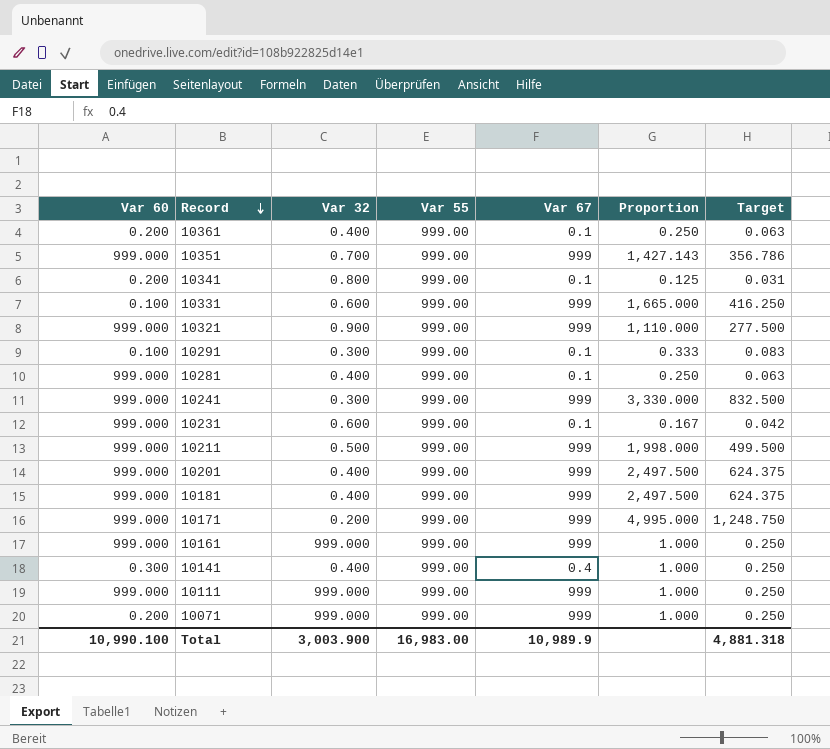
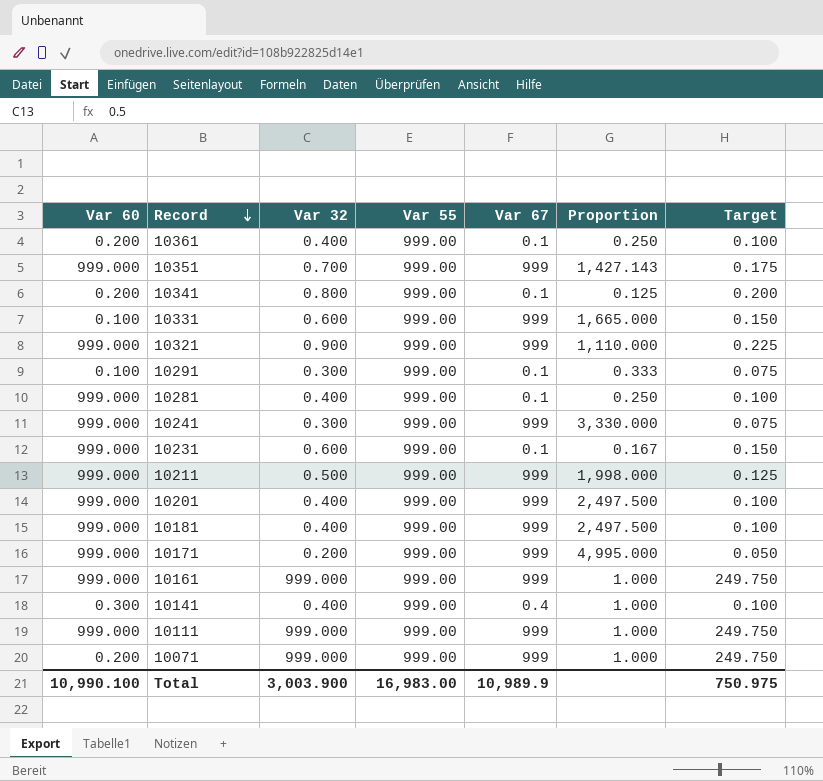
column Target | formula: [Proportion] * 0.25 -> [Var 32] * 0.25
Total | Target: 4,881.318 -> 750.975

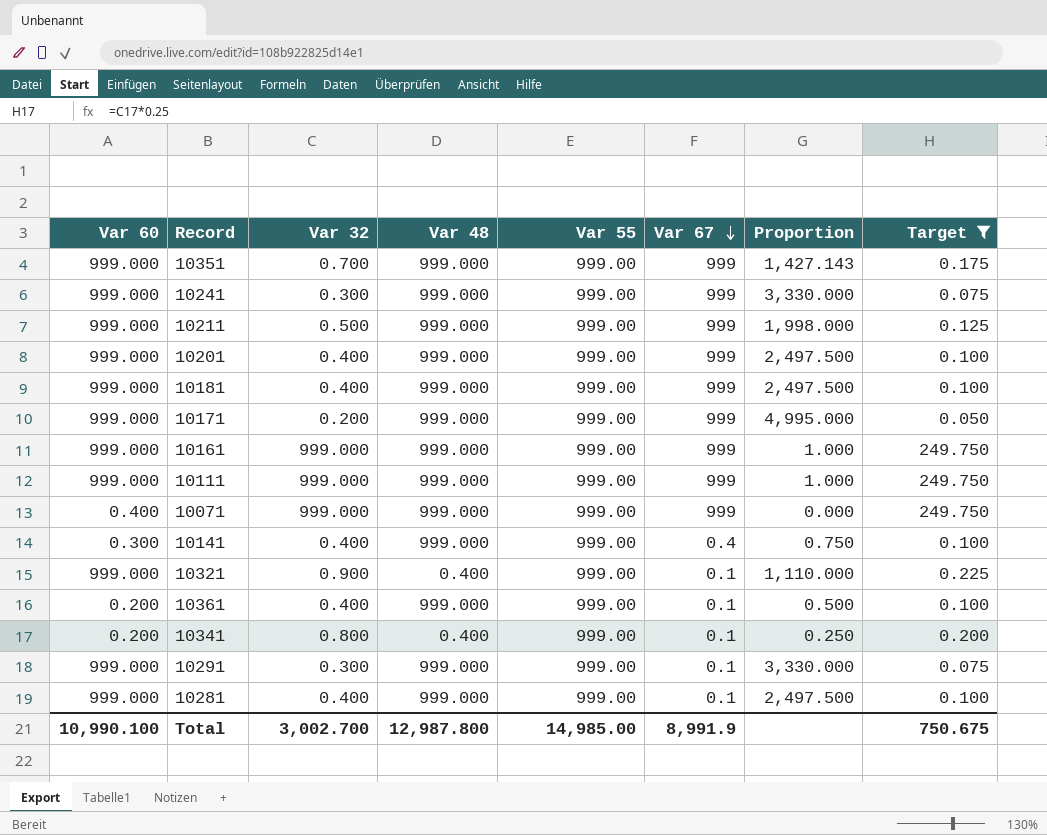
filter: none -> Target != 0.150
row order: Record descending -> Var 67 descending
column Var 48 | position: none -> 4
column Proportion | formula: [Var 67] / [Var 32] -> [Var 60] / [Var 32]
10071 | Var 60: 0.200 -> 0.400
10321 | Var 67: 999 -> 0.1
10291 | Var 60: 0.100 -> 999.000
Total | Var 32: 3,003.900 -> 3,002.700
Total | Var 55: 16,983.00 -> 14,985.00
Total | Var 67: 10,989.9 -> 8,991.9
Total | Target: 750.975 -> 750.675

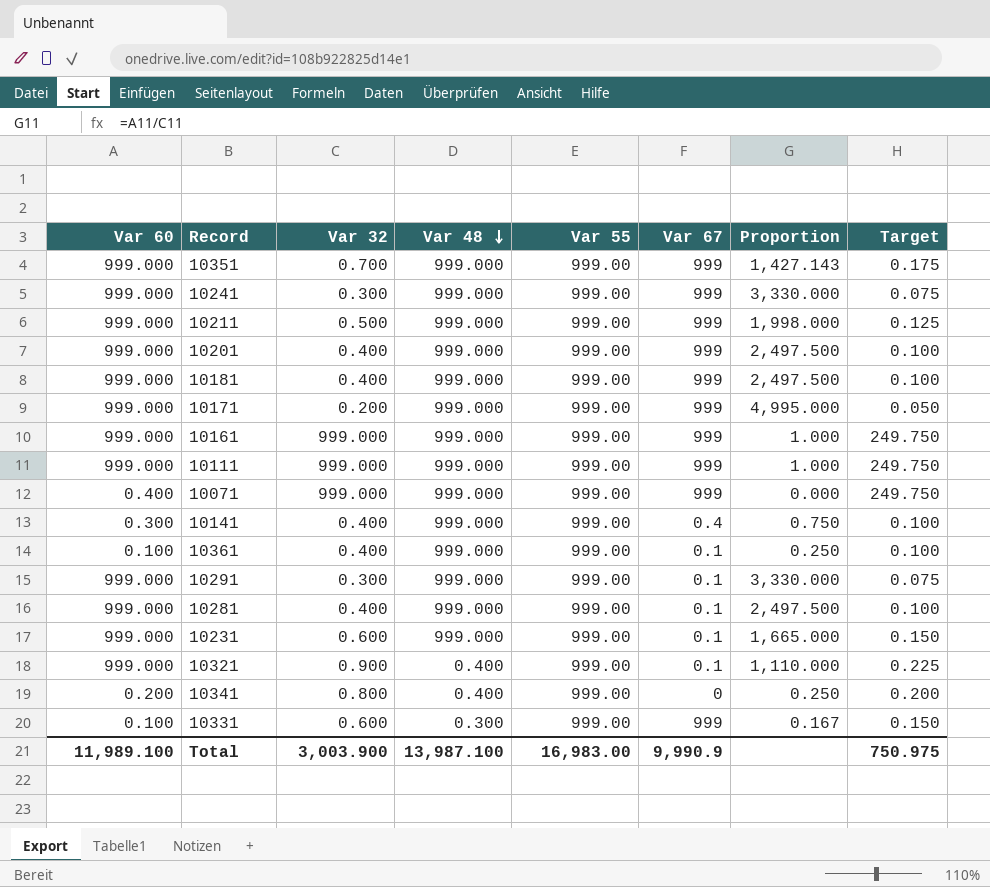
filter: Target != 0.150 -> none
row order: Var 67 descending -> Var 48 descending
10361 | Var 60: 0.200 -> 0.100
10361 | Proportion: 0.500 -> 0.250
10341 | Var 67: 0.1 -> 0
Total | Var 60: 10,990.100 -> 11,989.100
Total | Var 32: 3,002.700 -> 3,003.900
Total | Var 48: 12,987.800 -> 13,987.100
Total | Var 55: 14,985.00 -> 16,983.00
Total | Var 67: 8,991.9 -> 9,990.9
Total | Target: 750.675 -> 750.975

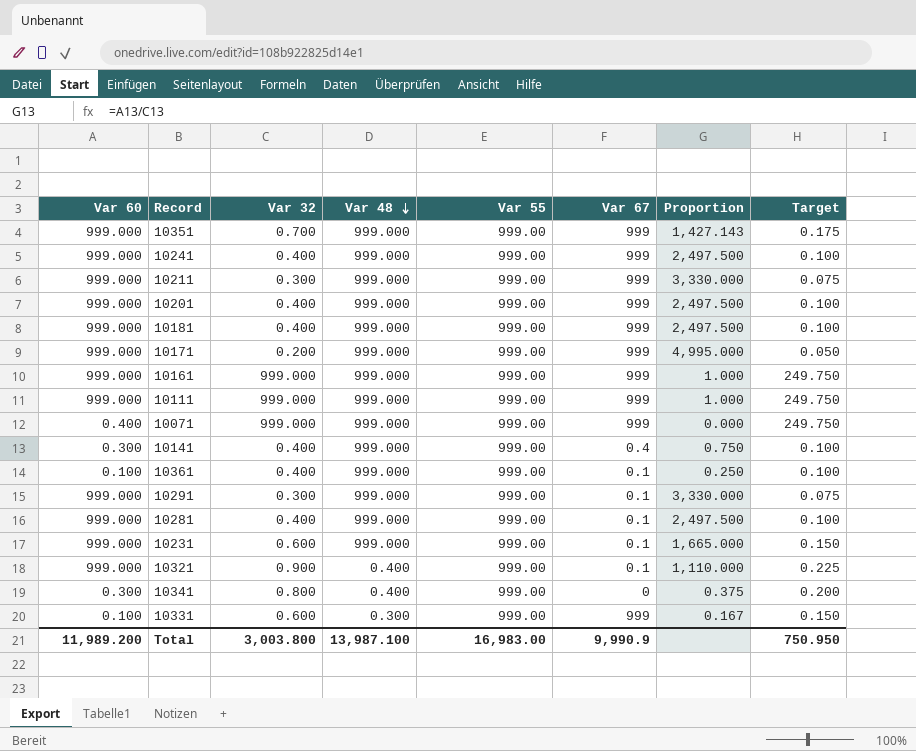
10241 | Var 32: 0.300 -> 0.400
10241 | Proportion: 3,330.000 -> 2,497.500
10241 | Target: 0.075 -> 0.100
10211 | Var 32: 0.500 -> 0.300
10211 | Proportion: 1,998.000 -> 3,330.000
10211 | Target: 0.125 -> 0.075
10341 | Var 60: 0.200 -> 0.300
10341 | Proportion: 0.250 -> 0.375
Total | Var 60: 11,989.100 -> 11,989.200
Total | Var 32: 3,003.900 -> 3,003.800
Total | Target: 750.975 -> 750.950

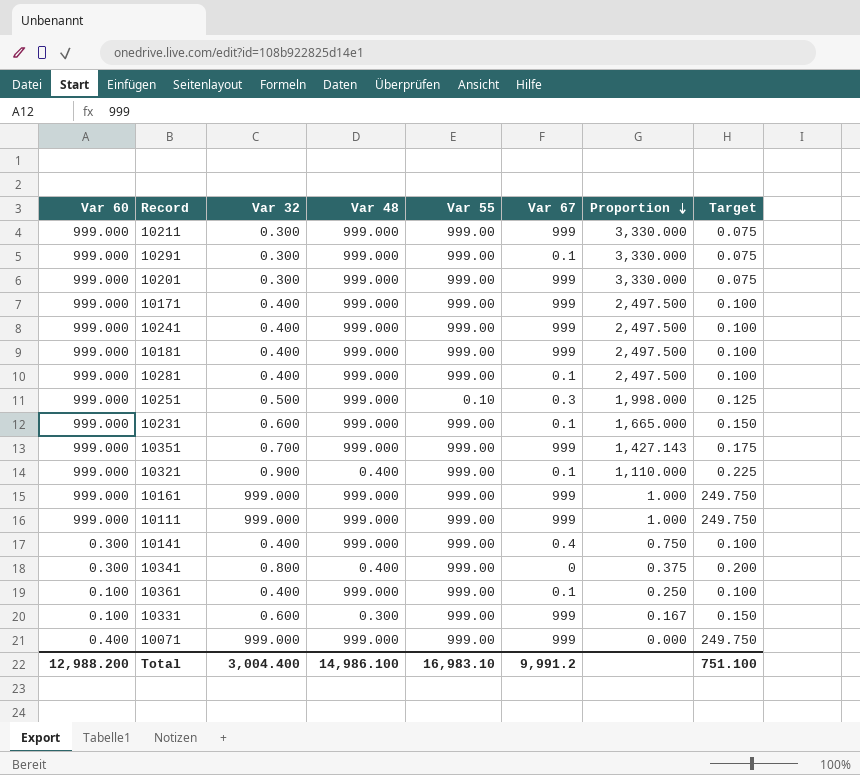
row order: Var 48 descending -> Proportion descending
10201 | Var 32: 0.400 -> 0.300
10201 | Proportion: 2,497.500 -> 3,330.000
10201 | Target: 0.100 -> 0.075
10171 | Var 32: 0.200 -> 0.400
10171 | Proportion: 4,995.000 -> 2,497.500
10171 | Target: 0.050 -> 0.100
row 10251: none -> 999.000 | 0.500 | 999.000 | 0.10 | 0.3 | 1,998.000 | 0.125
Total | Var 60: 11,989.200 -> 12,988.200
Total | Var 32: 3,003.800 -> 3,004.400
Total | Var 48: 13,987.100 -> 14,986.100
Total | Var 55: 16,983.00 -> 16,983.10
Total | Var 67: 9,990.9 -> 9,991.2
Total | Target: 750.950 -> 751.100

